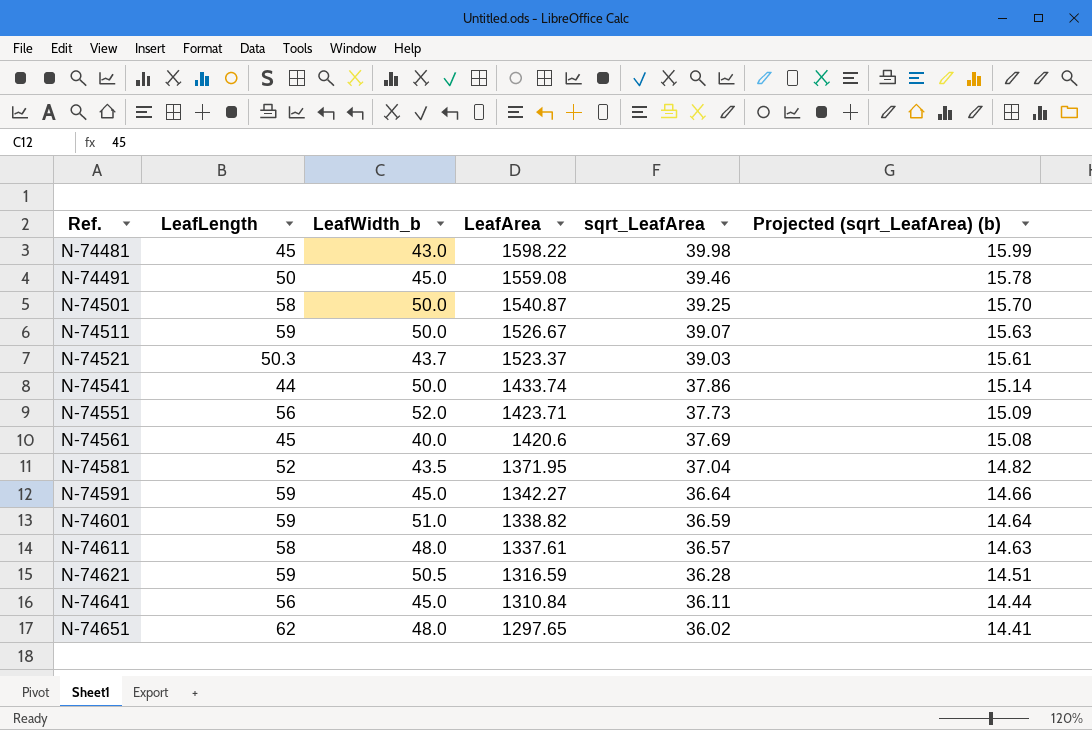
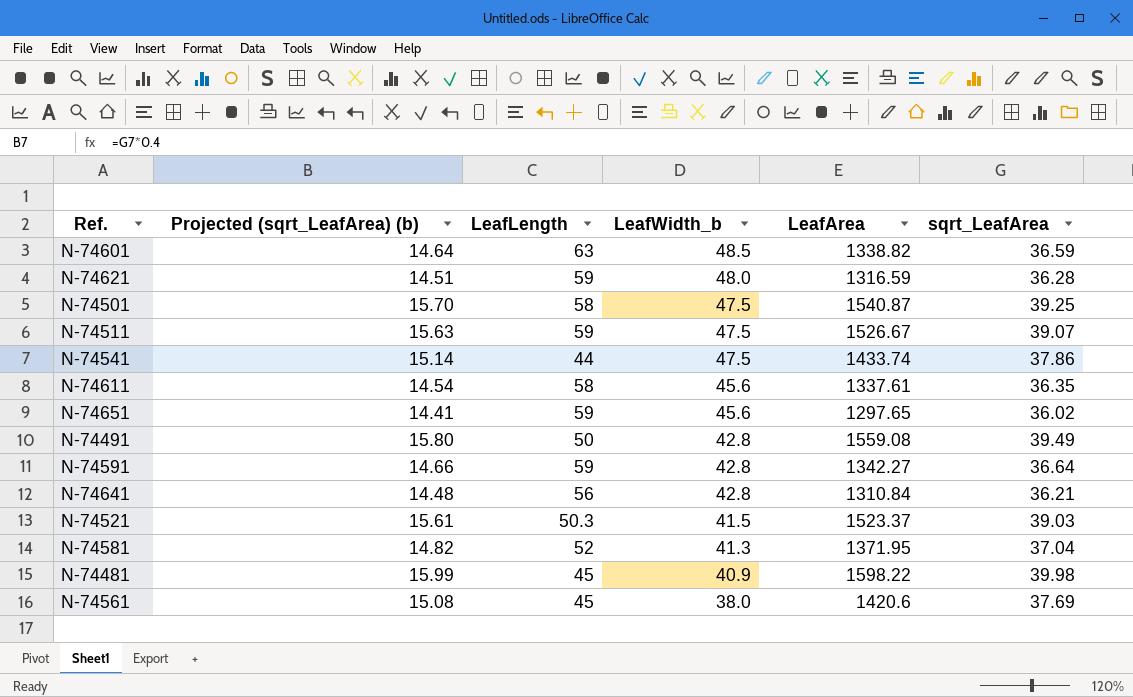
row order: Ref. ascending -> LeafWidth_b descending
column Projected (sqrt_LeafArea) (b) | position: 6 -> 2
row N-74551: 56 | 52.0 | 1423.71 | 37.73 | 15.09 -> none
N-74601 | LeafLength: 59 -> 63
N-74601 | LeafWidth_b: 51.0 -> 48.5
N-74621 | LeafWidth_b: 50.5 -> 48.0
N-74501 | LeafWidth_b: 50.0 -> 47.5
N-74511 | LeafWidth_b: 50.0 -> 47.5
N-74541 | LeafWidth_b: 50.0 -> 47.5
N-74611 | Projected (sqrt_LeafArea) (b): 14.63 -> 14.54
N-74611 | LeafWidth_b: 48.0 -> 45.6
N-74611 | sqrt_LeafArea: 36.57 -> 36.35
N-74651 | LeafLength: 62 -> 59
N-74651 | LeafWidth_b: 48.0 -> 45.6
N-74491 | Projected (sqrt_LeafArea) (b): 15.78 -> 15.80
N-74491 | LeafWidth_b: 45.0 -> 42.8
N-74491 | sqrt_LeafArea: 39.46 -> 39.49
N-74591 | LeafWidth_b: 45.0 -> 42.8
N-74641 | Projected (sqrt_LeafArea) (b): 14.44 -> 14.48
N-74641 | LeafWidth_b: 45.0 -> 42.8
N-74641 | sqrt_LeafArea: 36.11 -> 36.21
N-74521 | LeafWidth_b: 43.7 -> 41.5
N-74581 | LeafWidth_b: 43.5 -> 41.3
N-74481 | LeafWidth_b: 43.0 -> 40.9
N-74561 | LeafWidth_b: 40.0 -> 38.0

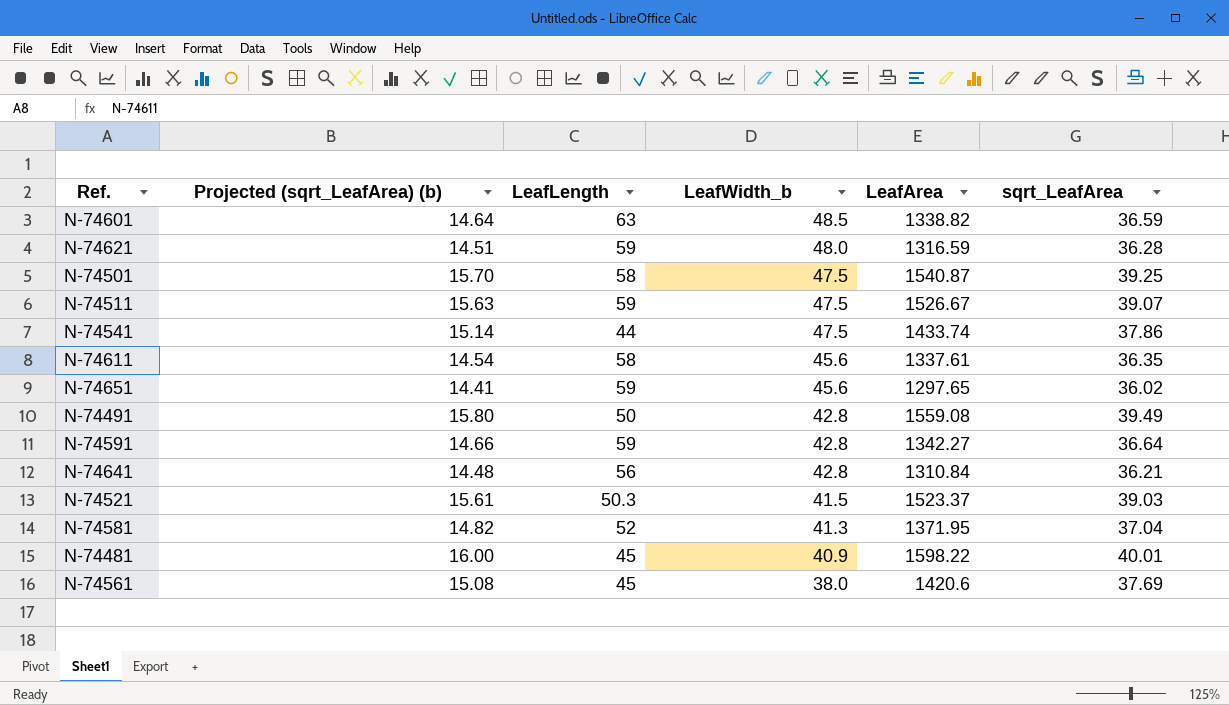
N-74481 | Projected (sqrt_LeafArea) (b): 15.99 -> 16.00
N-74481 | sqrt_LeafArea: 39.98 -> 40.01

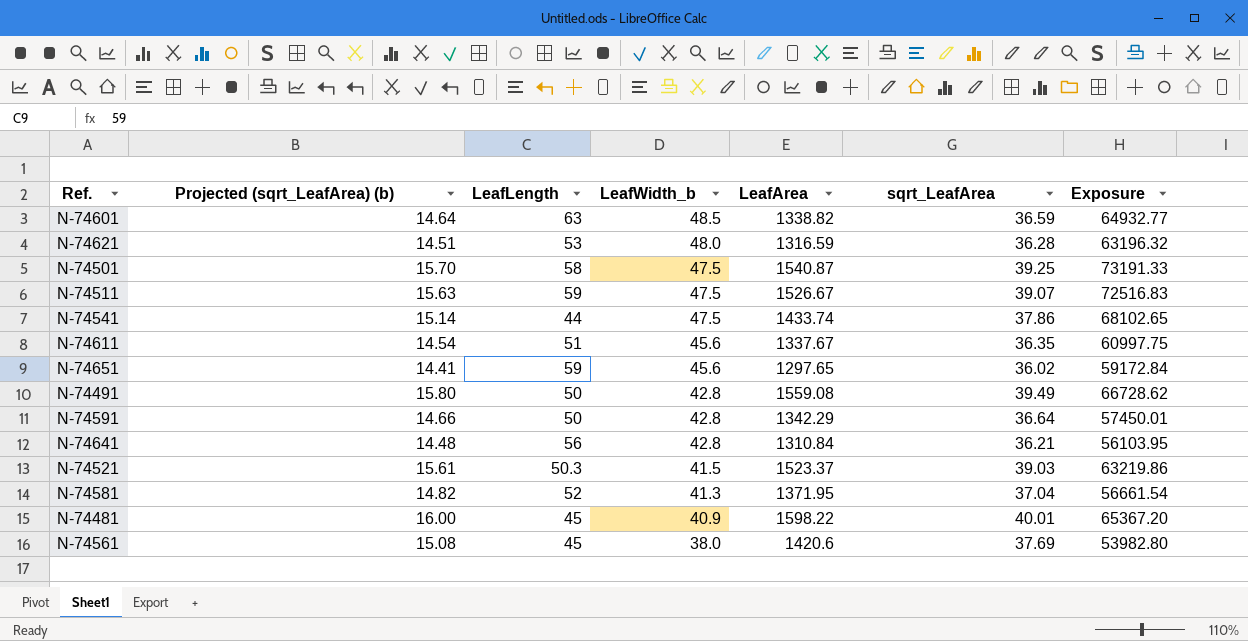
column Exposure | formula: none -> [LeafWidth_b] * [LeafArea]
N-74621 | LeafLength: 59 -> 53
N-74611 | LeafLength: 58 -> 51
N-74611 | LeafArea: 1337.61 -> 1337.67
N-74591 | LeafLength: 59 -> 50
N-74591 | LeafArea: 1342.27 -> 1342.29

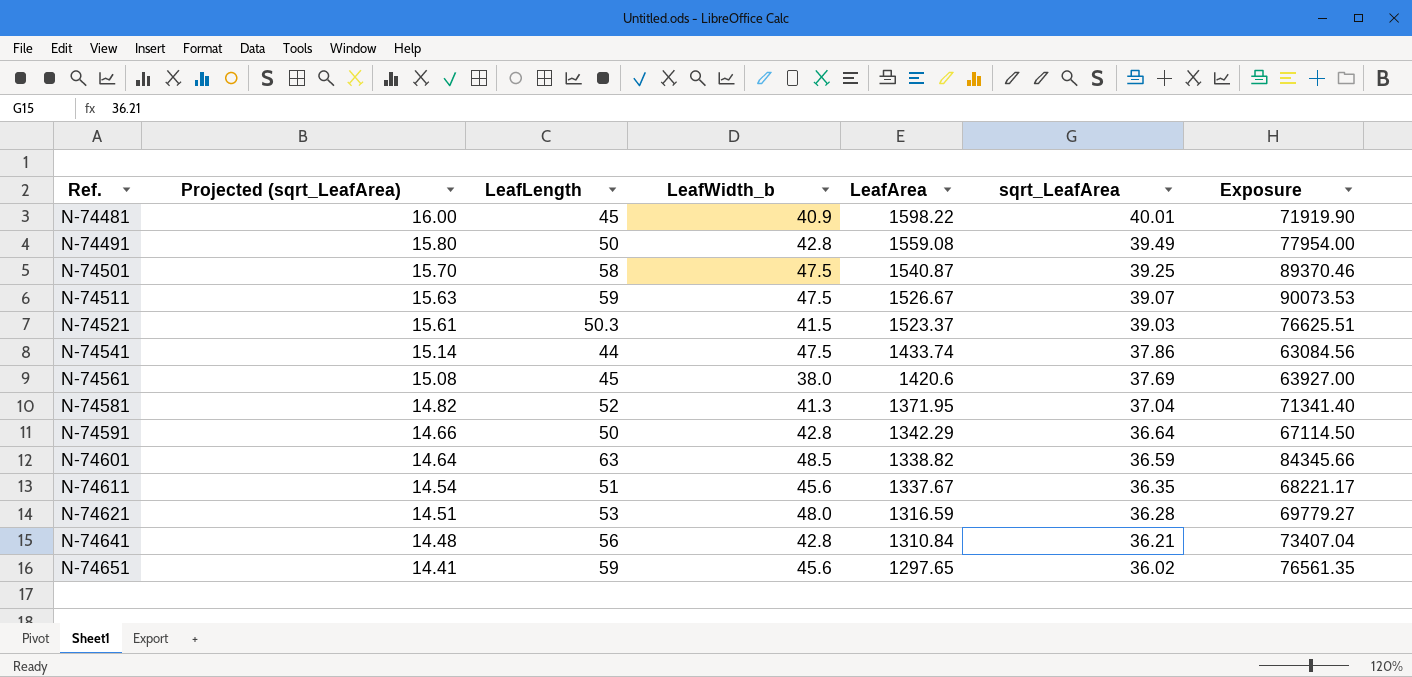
row order: LeafWidth_b descending -> Ref. ascending
column name: Projected (sqrt_LeafArea) (b) -> Projected (sqrt_LeafArea)
column Exposure | formula: [LeafWidth_b] * [LeafArea] -> [LeafLength] * [LeafArea]

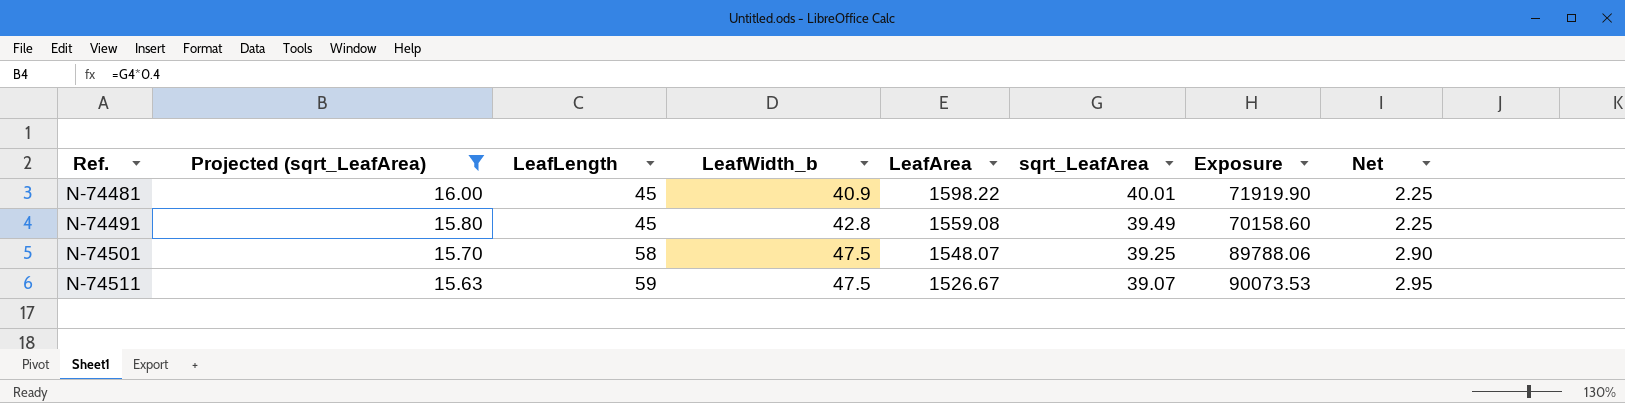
filter: none -> Projected (sqrt_LeafArea) >= 15.63
column Net | formula: none -> [LeafLength] * 0.05
N-74491 | LeafLength: 50 -> 45
N-74491 | Exposure: 77954.00 -> 70158.60
N-74501 | LeafArea: 1540.87 -> 1548.07
N-74501 | Exposure: 89370.46 -> 89788.06

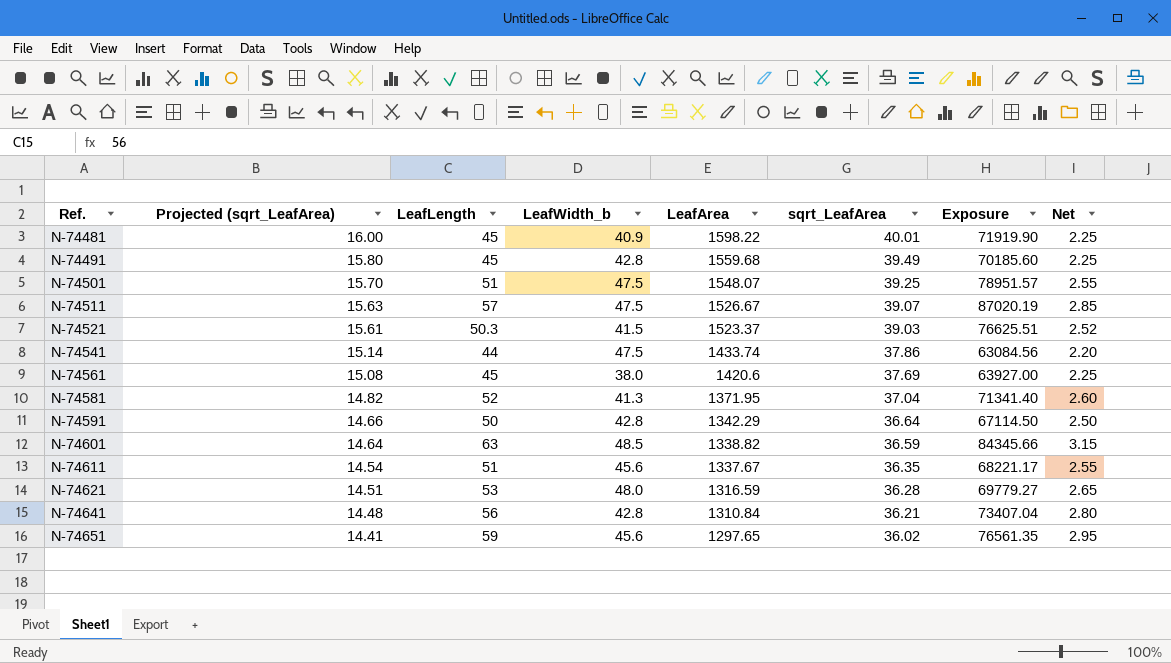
filter: Projected (sqrt_LeafArea) >= 15.63 -> none
N-74491 | LeafArea: 1559.08 -> 1559.68
N-74491 | Exposure: 70158.60 -> 70185.60
N-74501 | LeafLength: 58 -> 51
N-74501 | Exposure: 89788.06 -> 78951.57
N-74501 | Net: 2.90 -> 2.55
N-74511 | LeafLength: 59 -> 57
N-74511 | Exposure: 90073.53 -> 87020.19
N-74511 | Net: 2.95 -> 2.85

